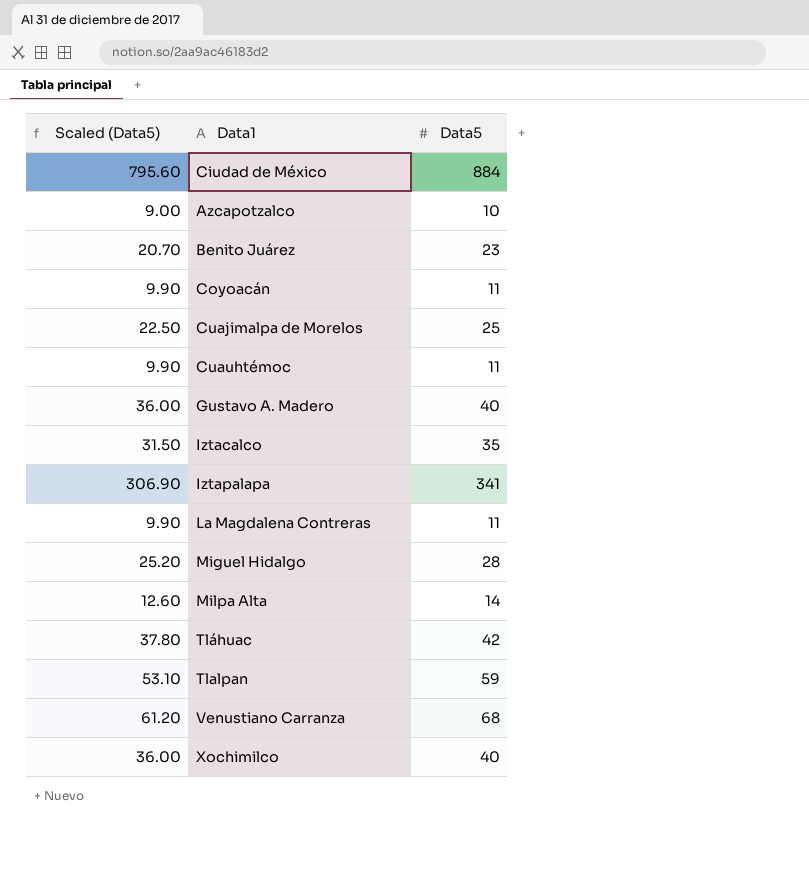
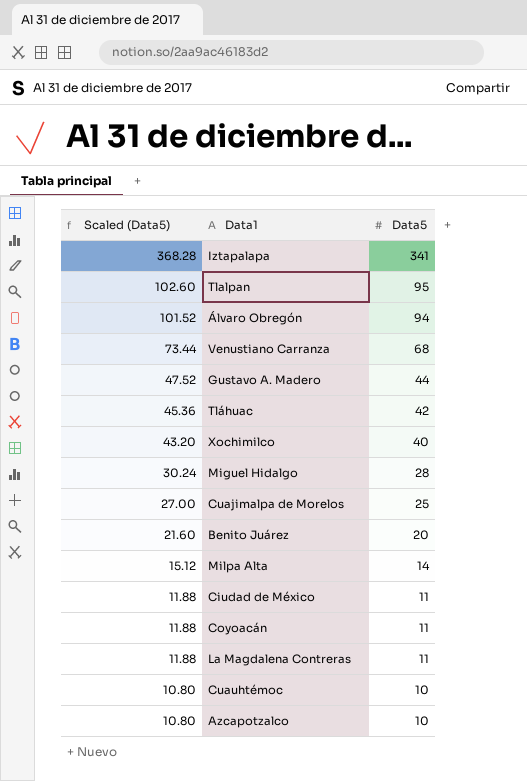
row order: none -> Scaled (Data5) descending
column Scaled (Data5) | formula: [Data5] * 0.9 -> [Data5] * 1.08
row Iztacalco: 31.50 | 35 -> none
Tlalpan | Data5: 59 -> 95
row Álvaro Obregón: none -> 101.52 | 94
Gustavo A. Madero | Data5: 40 -> 44
Benito Juárez | Data5: 23 -> 20
Ciudad de México | Data5: 884 -> 11
Cuauhtémoc | Data5: 11 -> 10

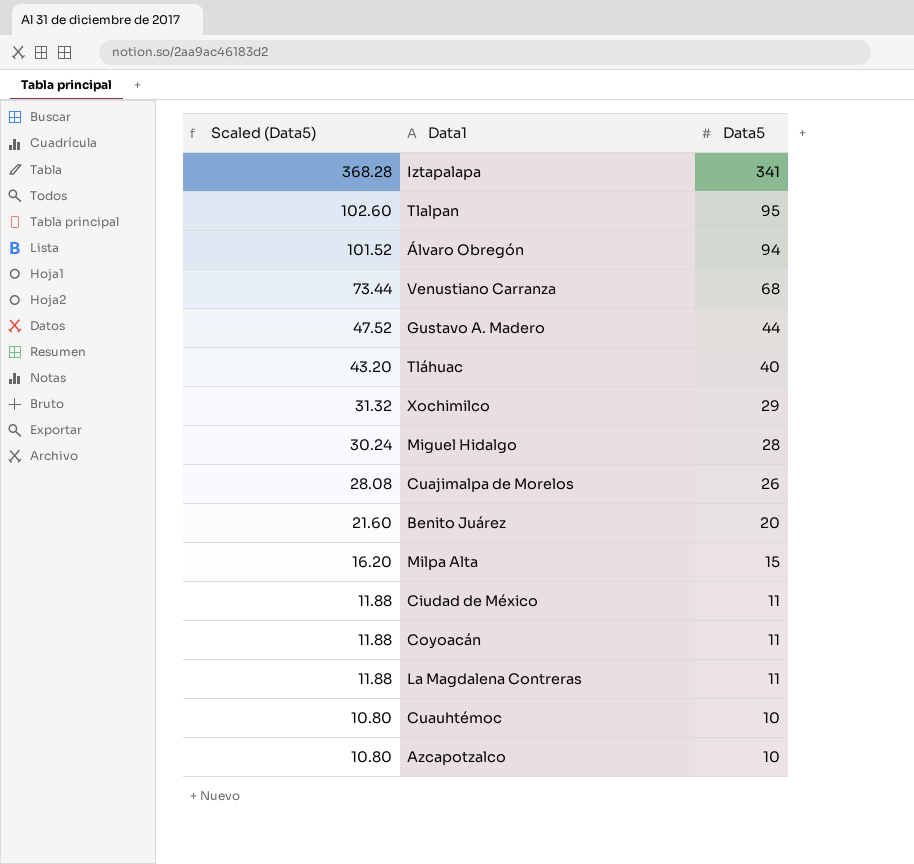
Tláhuac | Scaled (Data5): 45.36 -> 43.20
Tláhuac | Data5: 42 -> 40
Xochimilco | Scaled (Data5): 43.20 -> 31.32
Xochimilco | Data5: 40 -> 29
Cuajimalpa de Morelos | Scaled (Data5): 27.00 -> 28.08
Cuajimalpa de Morelos | Data5: 25 -> 26
Milpa Alta | Scaled (Data5): 15.12 -> 16.20
Milpa Alta | Data5: 14 -> 15

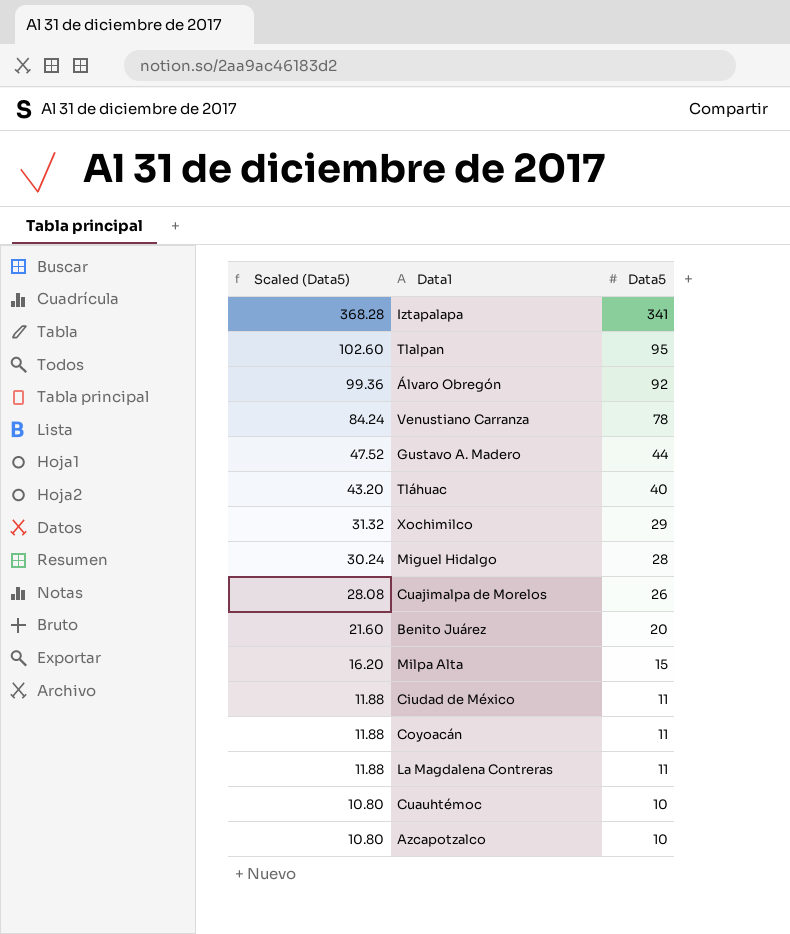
Álvaro Obregón | Scaled (Data5): 101.52 -> 99.36
Álvaro Obregón | Data5: 94 -> 92
Venustiano Carranza | Scaled (Data5): 73.44 -> 84.24
Venustiano Carranza | Data5: 68 -> 78

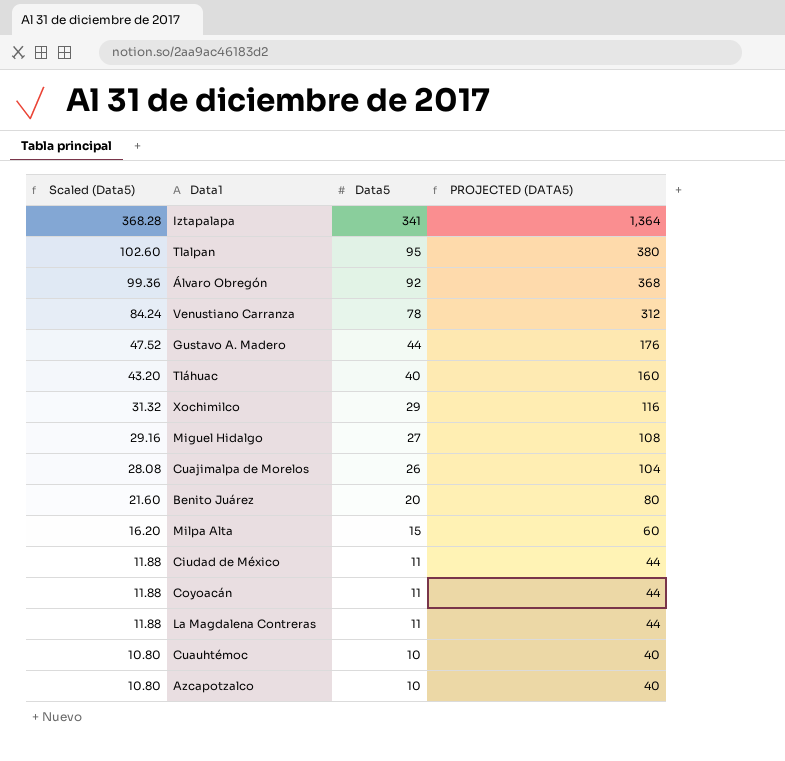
column PROJECTED (DATA5) | formula: none -> [Data5] * 4
Miguel Hidalgo | Scaled (Data5): 30.24 -> 29.16
Miguel Hidalgo | Data5: 28 -> 27

